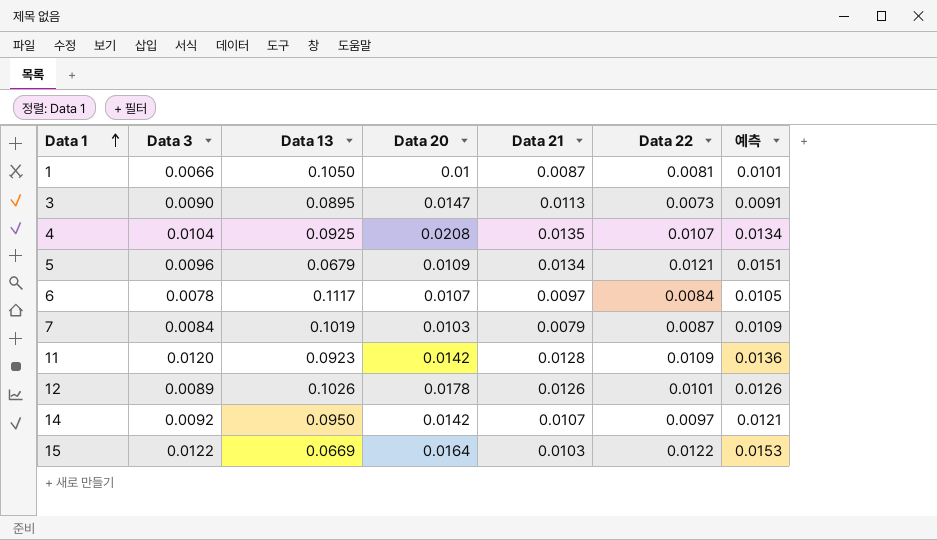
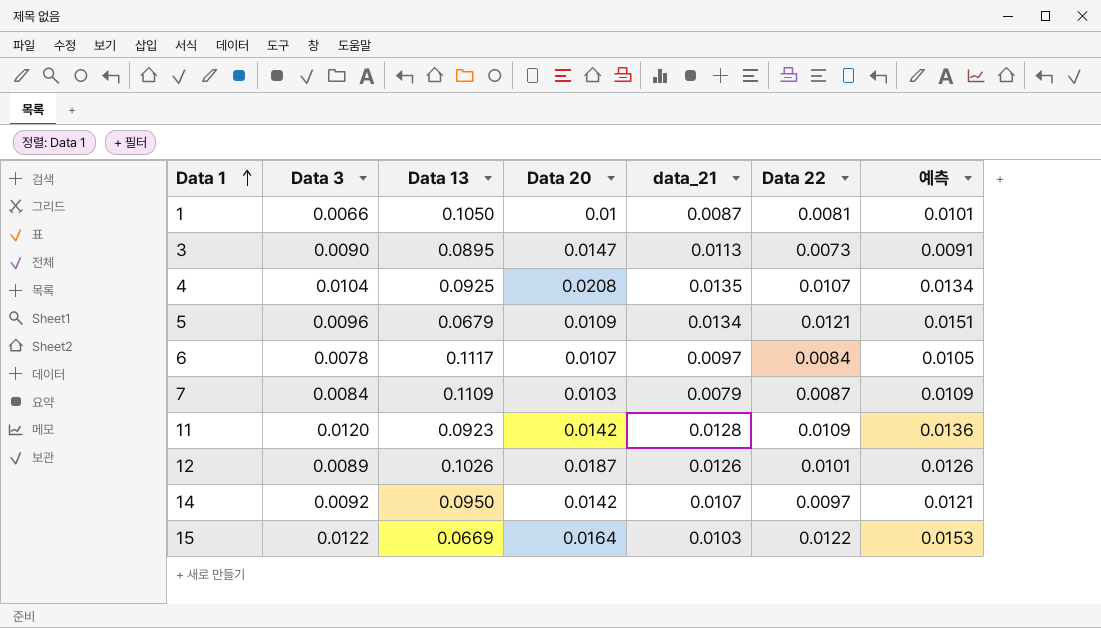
column name: Data 21 -> data_21
7 | Data 13: 0.1019 -> 0.1109
12 | Data 20: 0.0178 -> 0.0187

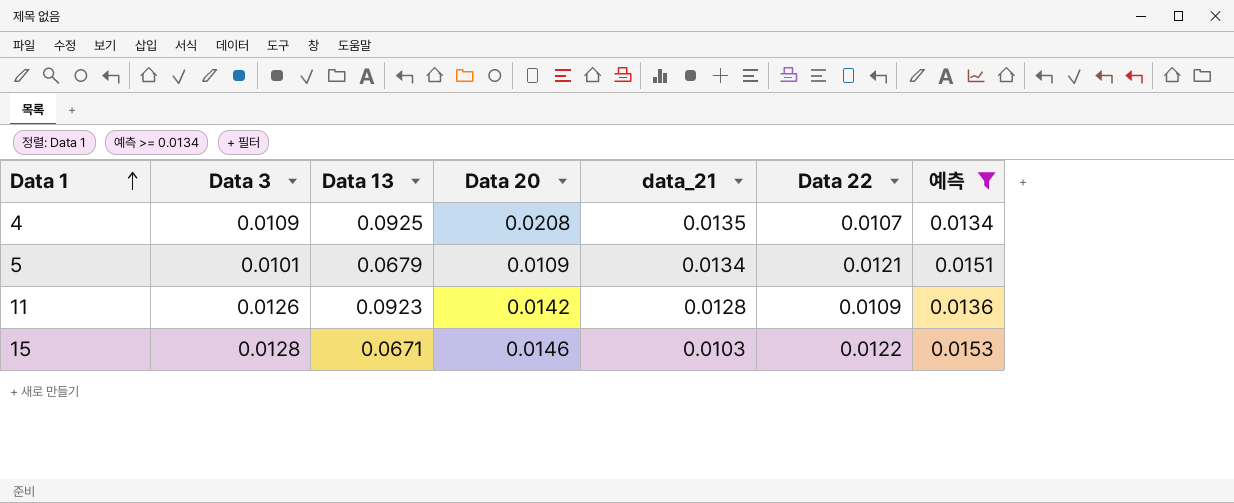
filter: none -> 예측 >= 0.0134
4 | Data 3: 0.0104 -> 0.0109
5 | Data 3: 0.0096 -> 0.0101
11 | Data 3: 0.0120 -> 0.0126
15 | Data 3: 0.0122 -> 0.0128
15 | Data 13: 0.0669 -> 0.0671
15 | Data 20: 0.0164 -> 0.0146

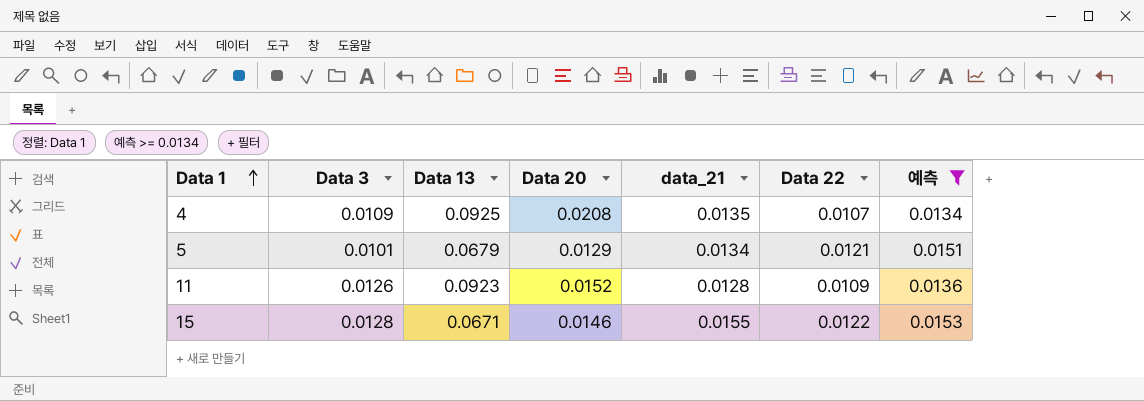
5 | Data 20: 0.0109 -> 0.0129
11 | Data 20: 0.0142 -> 0.0152
15 | data_21: 0.0103 -> 0.0155

